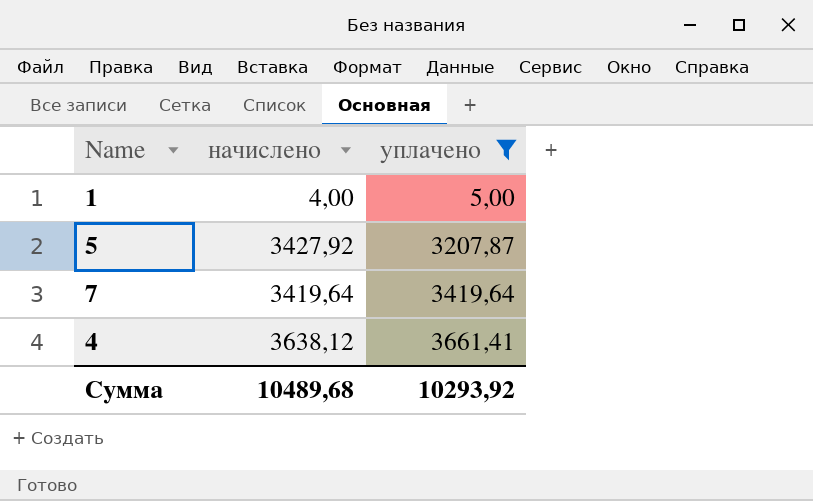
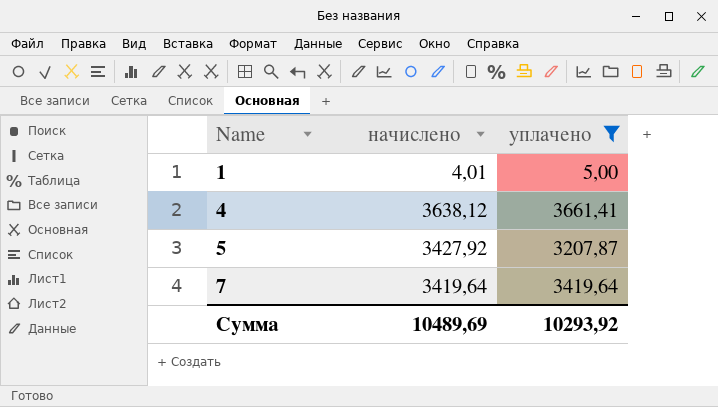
row order: уплачено ascending -> Name ascending
1 | начислено: 4,00 -> 4,01
Сумма | начислено: 10489,68 -> 10489,69

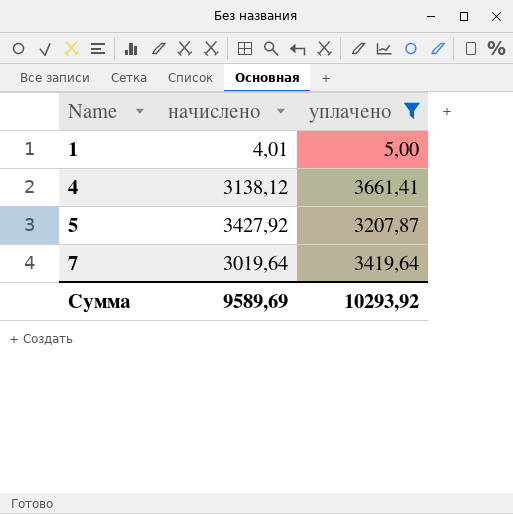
4 | начислено: 3638,12 -> 3138,12
7 | начислено: 3419,64 -> 3019,64
Сумма | начислено: 10489,69 -> 9589,69

